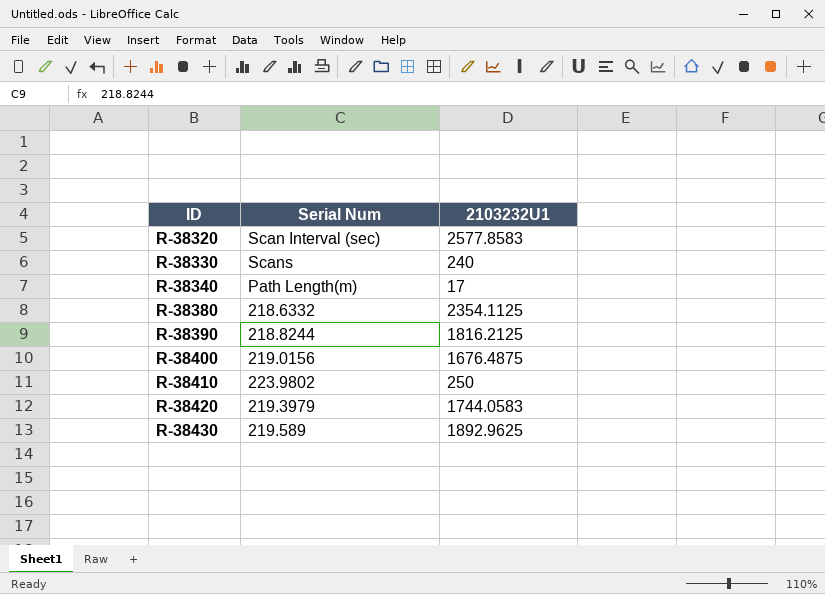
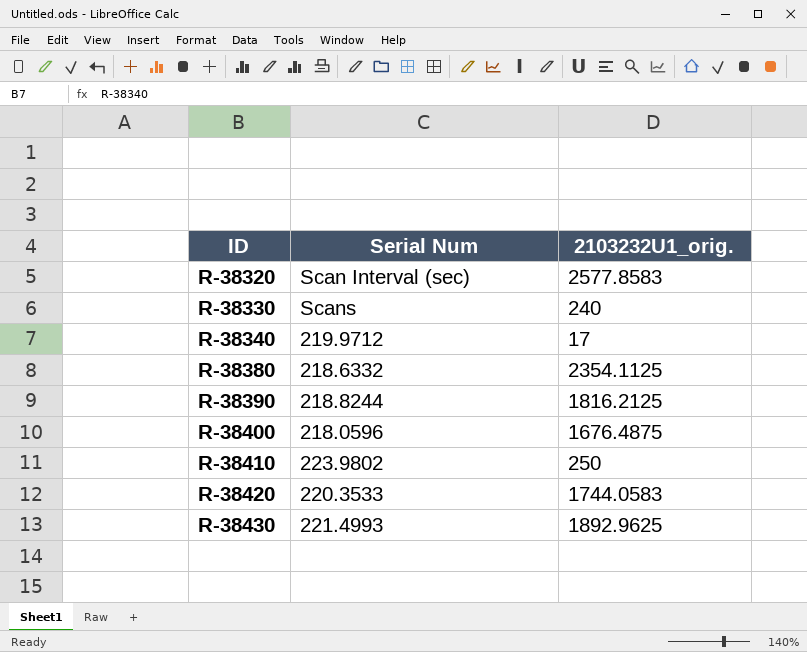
column name: 2103232U1 -> 2103232U1_orig.
R-38340 | Serial Num: Path Length(m) -> 219.9712
R-38400 | Serial Num: 219.0156 -> 218.0596
R-38420 | Serial Num: 219.3979 -> 220.3533
R-38430 | Serial Num: 219.589 -> 221.4993

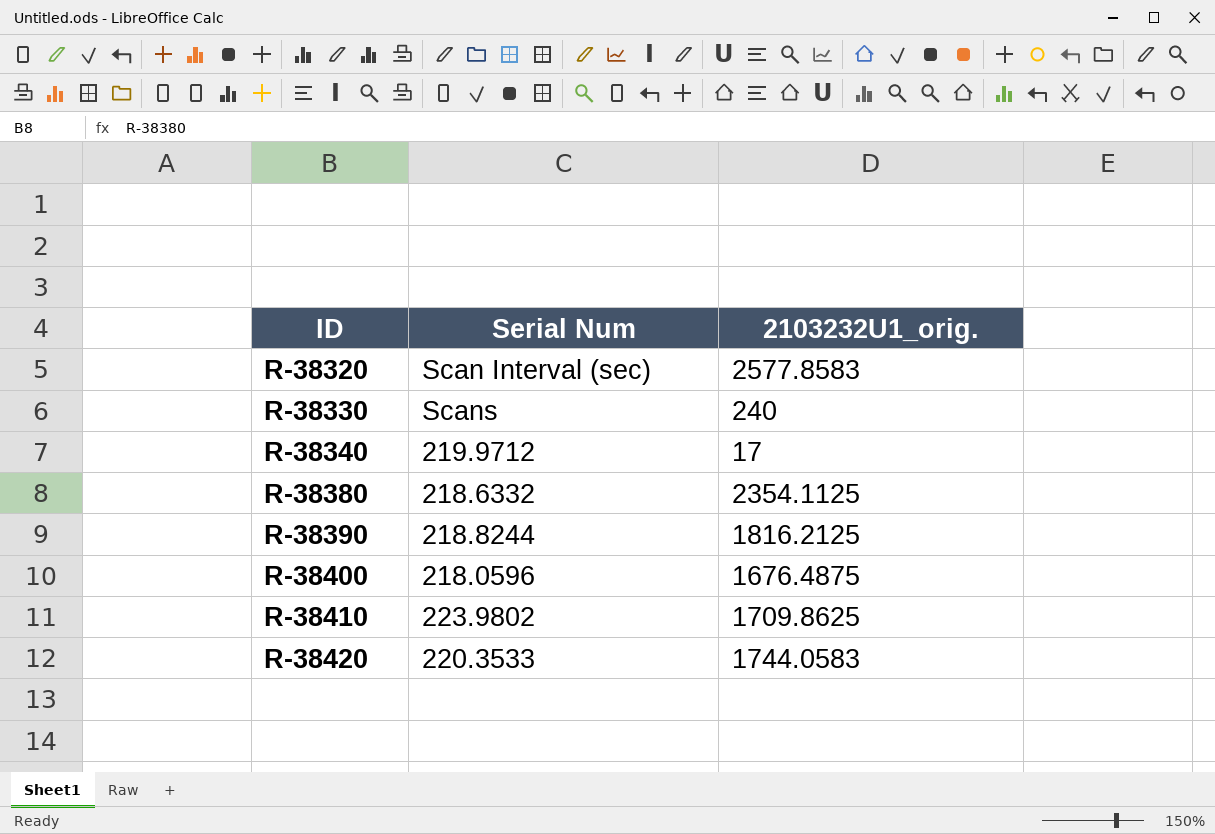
row R-38430: 221.4993 | 1892.9625 -> none
R-38410 | 2103232U1_orig.: 250 -> 1709.8625

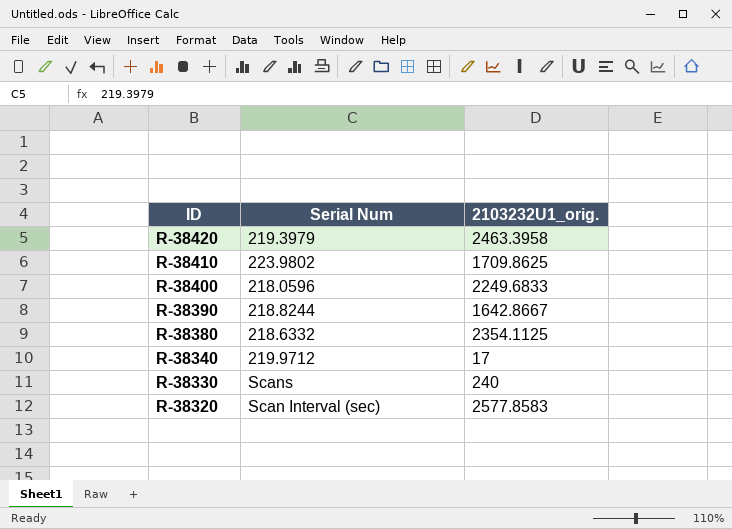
row order: ID ascending -> ID descending
R-38420 | Serial Num: 220.3533 -> 219.3979
R-38420 | 2103232U1_orig.: 1744.0583 -> 2463.3958
R-38400 | 2103232U1_orig.: 1676.4875 -> 2249.6833
R-38390 | 2103232U1_orig.: 1816.2125 -> 1642.8667

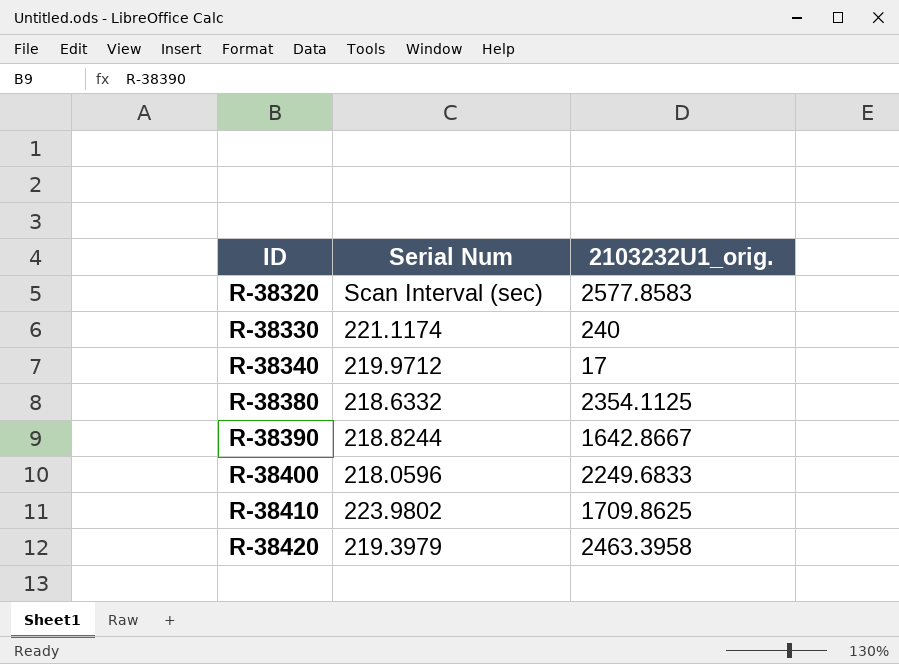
row order: ID descending -> ID ascending
R-38330 | Serial Num: Scans -> 221.1174

